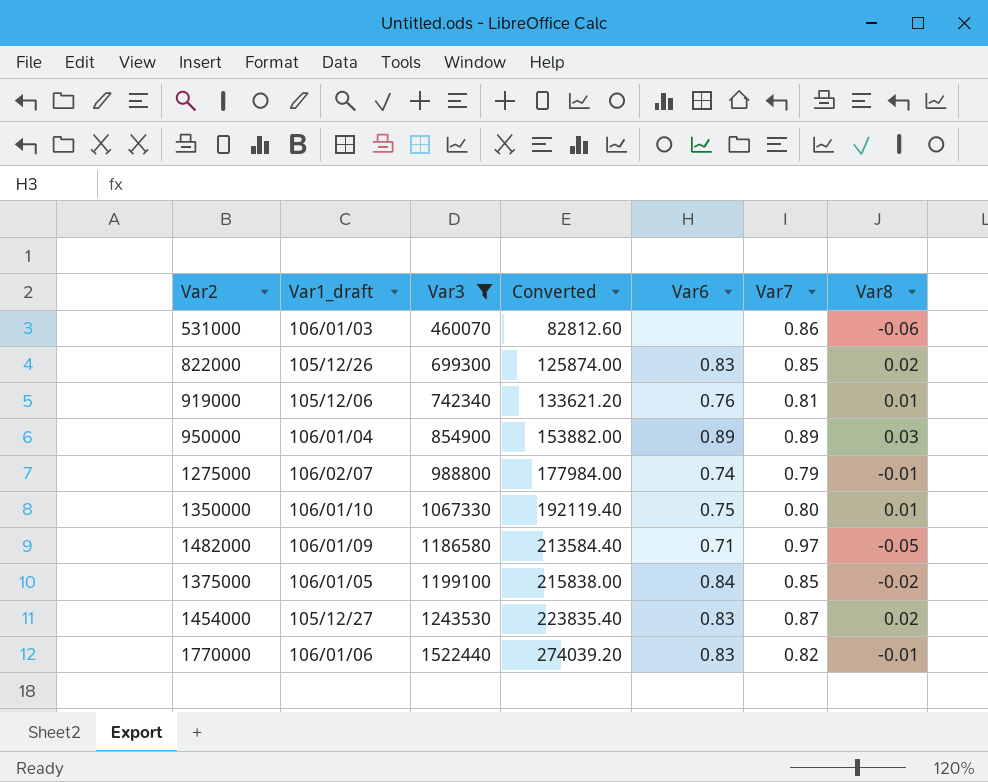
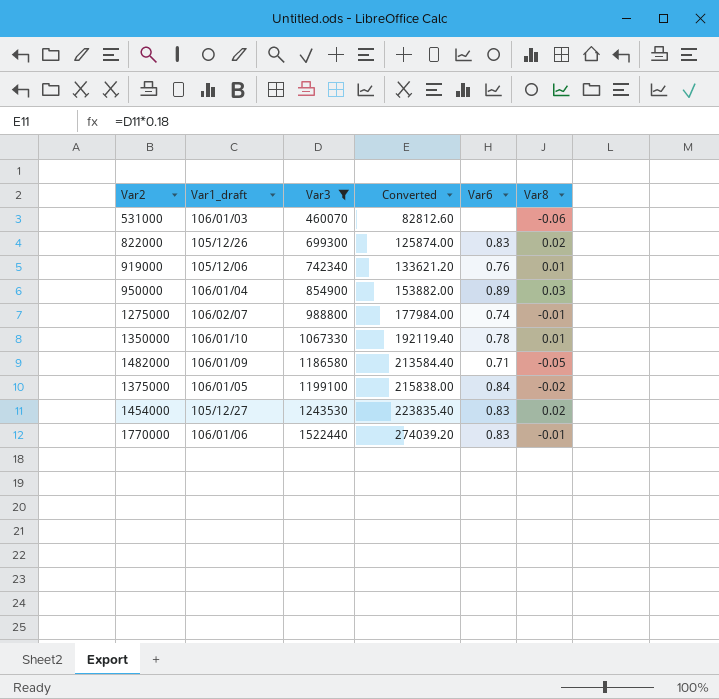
column Var7 | position: 6 -> none
1350000 | Var6: 0.75 -> 0.78

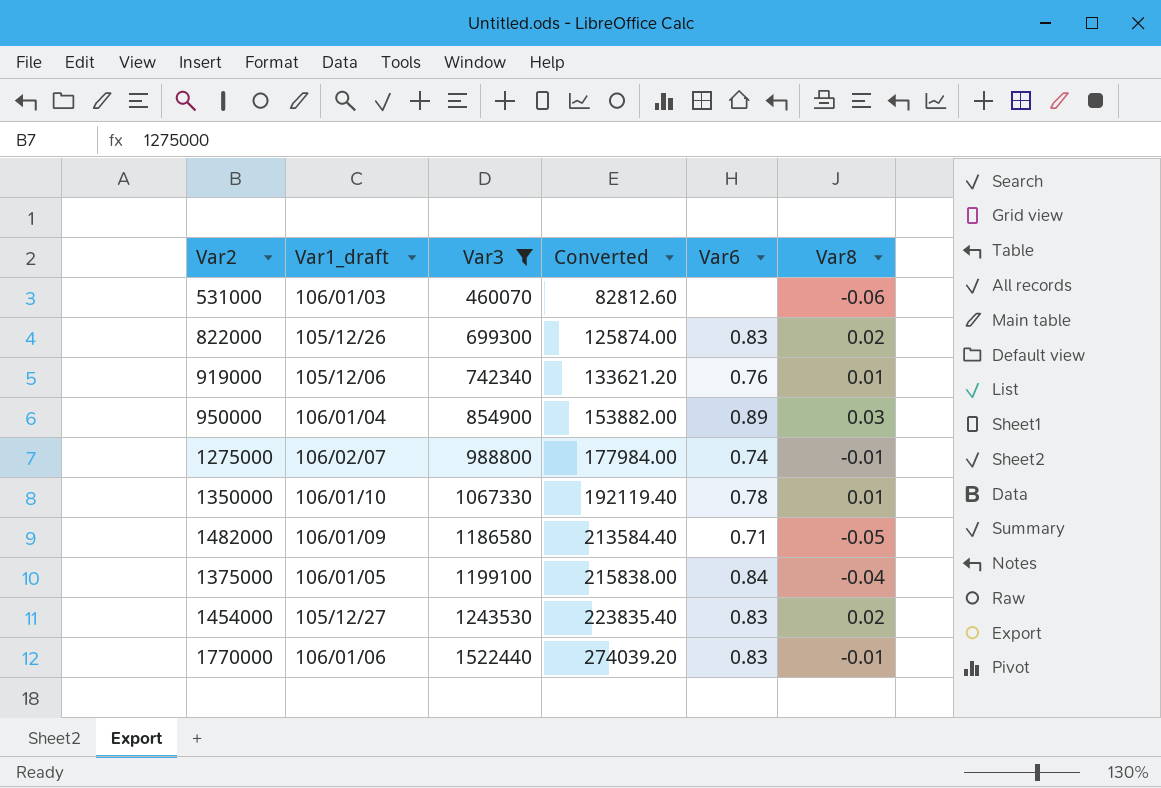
1375000 | Var8: -0.02 -> -0.04

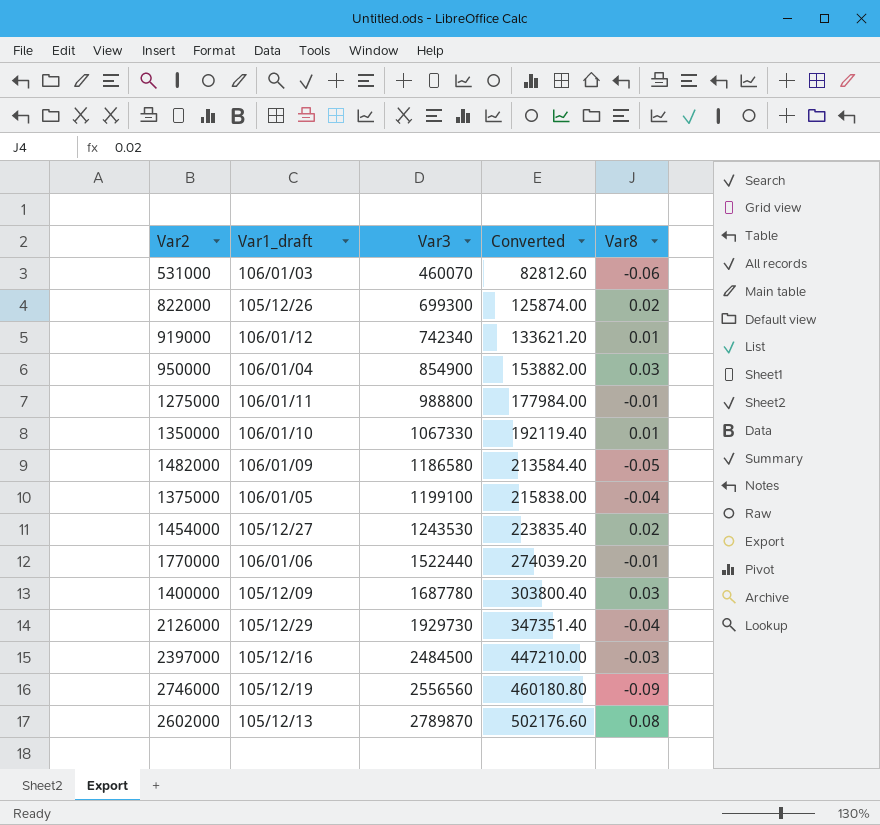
filter: Var3 <= 1522440 -> none
column Var6 | position: 5 -> none
919000 | Var1_draft: 105/12/06 -> 106/01/12
1275000 | Var1_draft: 106/02/07 -> 106/01/11

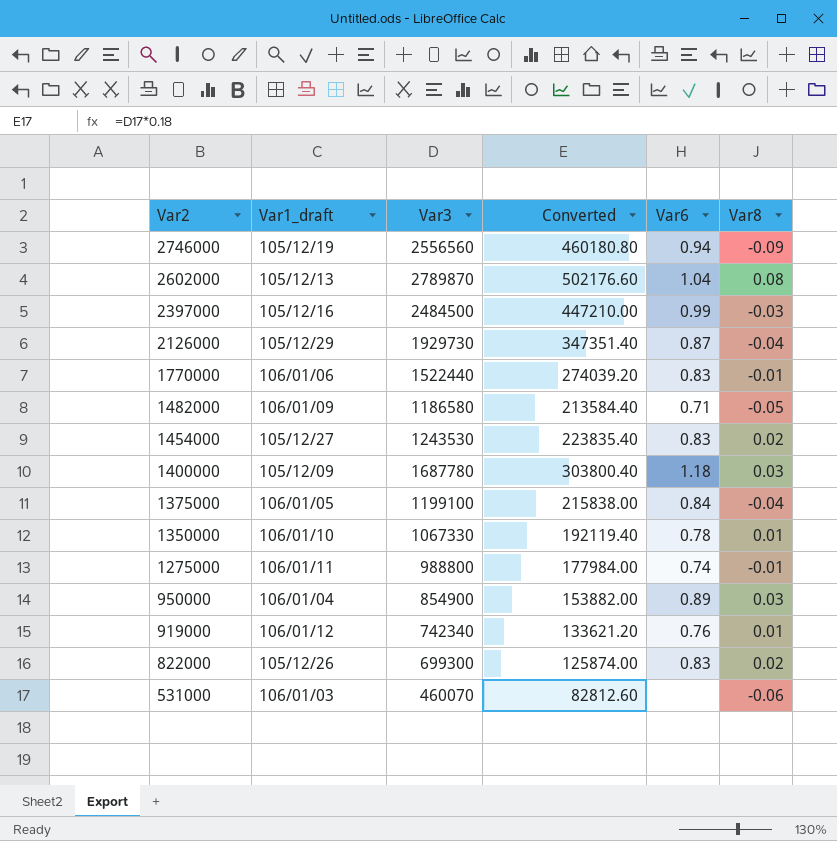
row order: Var3 ascending -> Var2 descending
column Var6 | position: none -> 5

